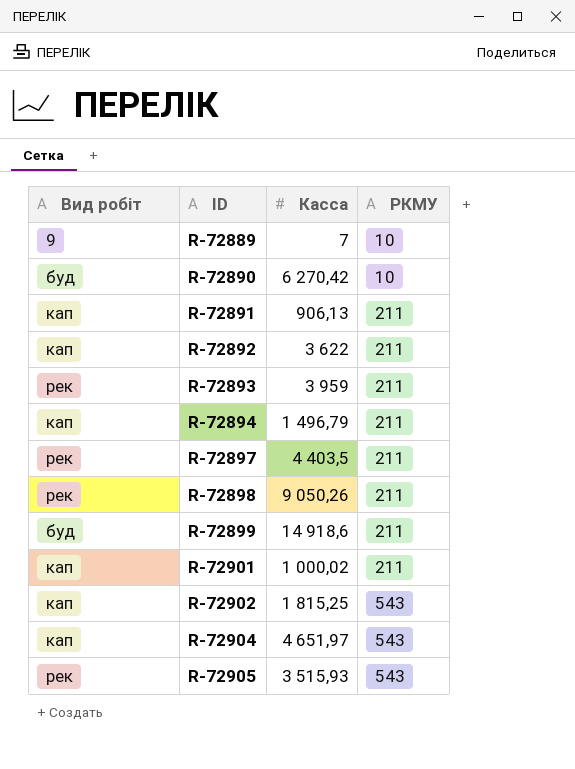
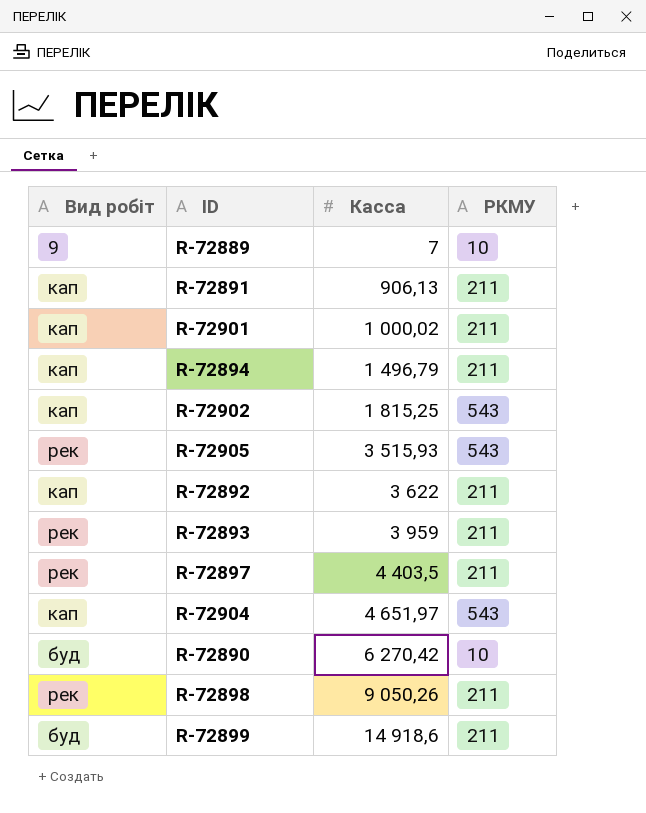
row order: ID ascending -> Касса ascending

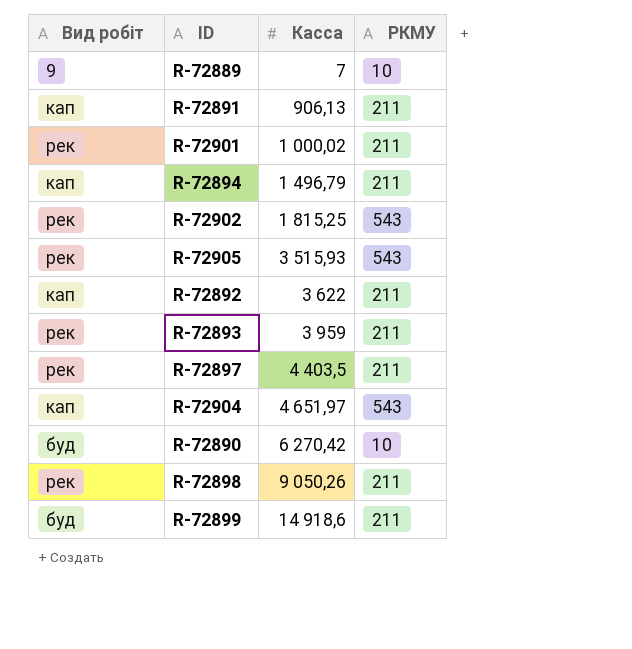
R-72901 | Вид робіт: кап -> рек
R-72902 | Вид робіт: кап -> рек

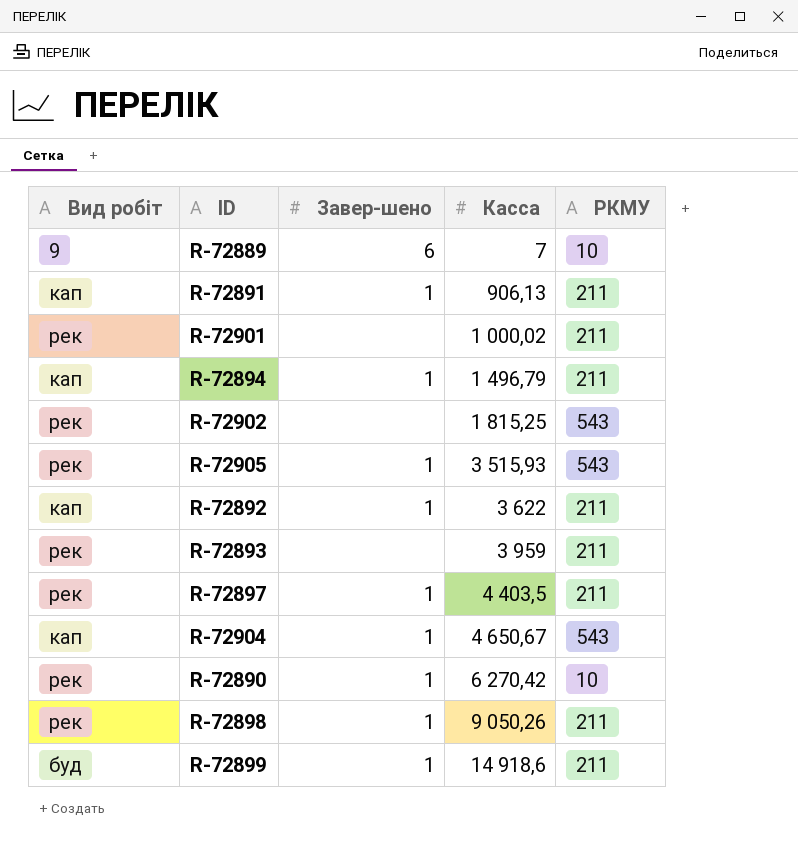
column Завер-шено | position: none -> 3
R-72904 | Касса: 4 651,97 -> 4 650,67
R-72890 | Вид робіт: буд -> рек

